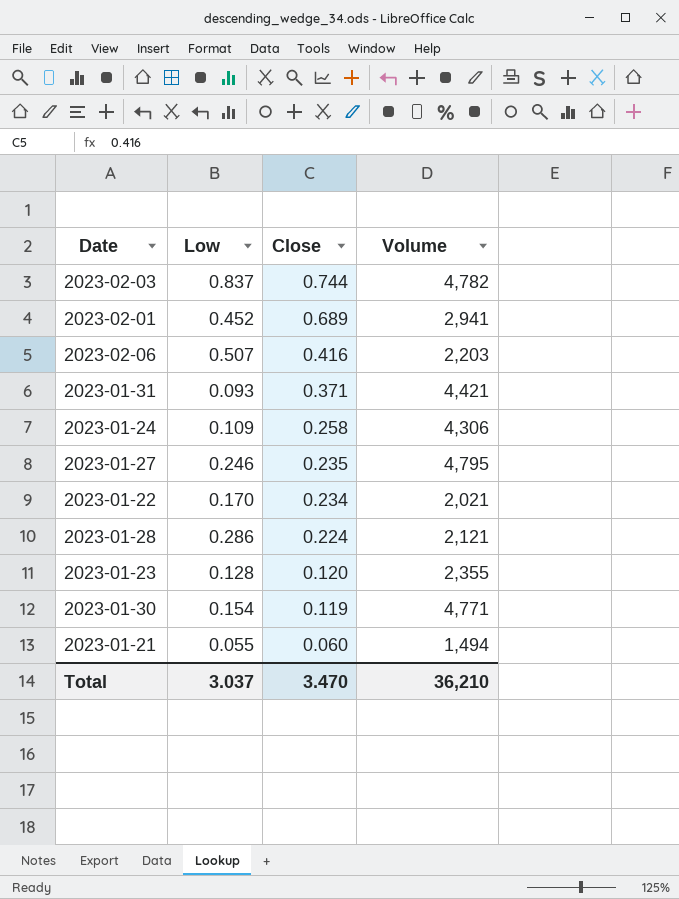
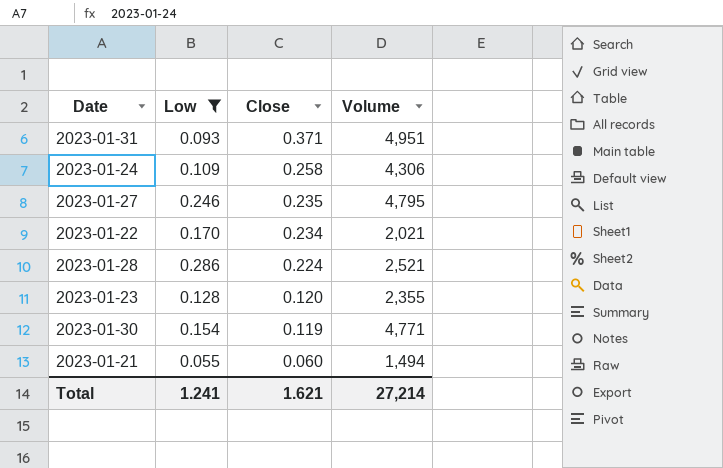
filter: none -> Low <= 0.286
2023-01-31 | Volume: 4,421 -> 4,951
2023-01-28 | Volume: 2,121 -> 2,521
Total | Low: 3.037 -> 1.241
Total | Close: 3.470 -> 1.621
Total | Volume: 36,210 -> 27,214

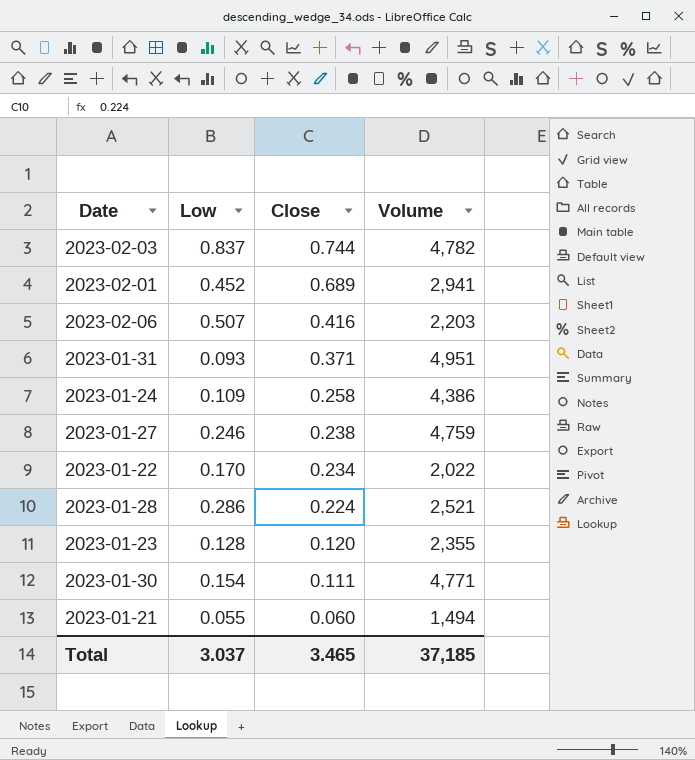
filter: Low <= 0.286 -> none
2023-01-24 | Volume: 4,306 -> 4,386
2023-01-27 | Close: 0.235 -> 0.238
2023-01-27 | Volume: 4,795 -> 4,759
2023-01-22 | Volume: 2,021 -> 2,022
2023-01-30 | Close: 0.119 -> 0.111
Total | Low: 1.241 -> 3.037
Total | Close: 1.621 -> 3.465
Total | Volume: 27,214 -> 37,185

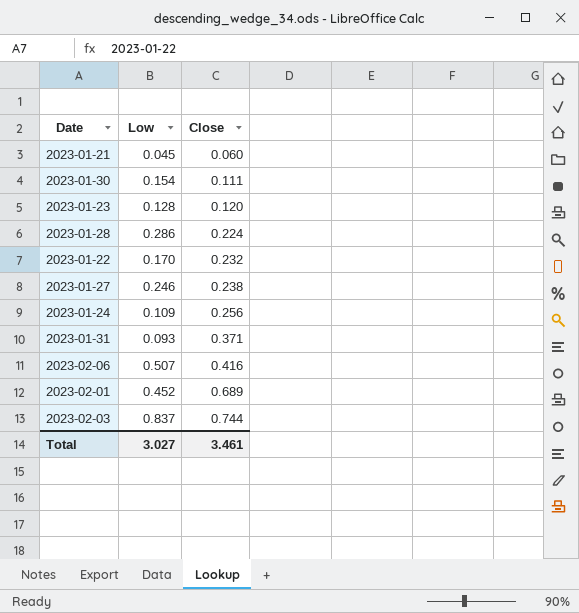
row order: Close descending -> Close ascending
column Volume | position: 4 -> none
2023-01-21 | Low: 0.055 -> 0.045
2023-01-22 | Close: 0.234 -> 0.232
2023-01-24 | Close: 0.258 -> 0.256
Total | Low: 3.037 -> 3.027
Total | Close: 3.465 -> 3.461

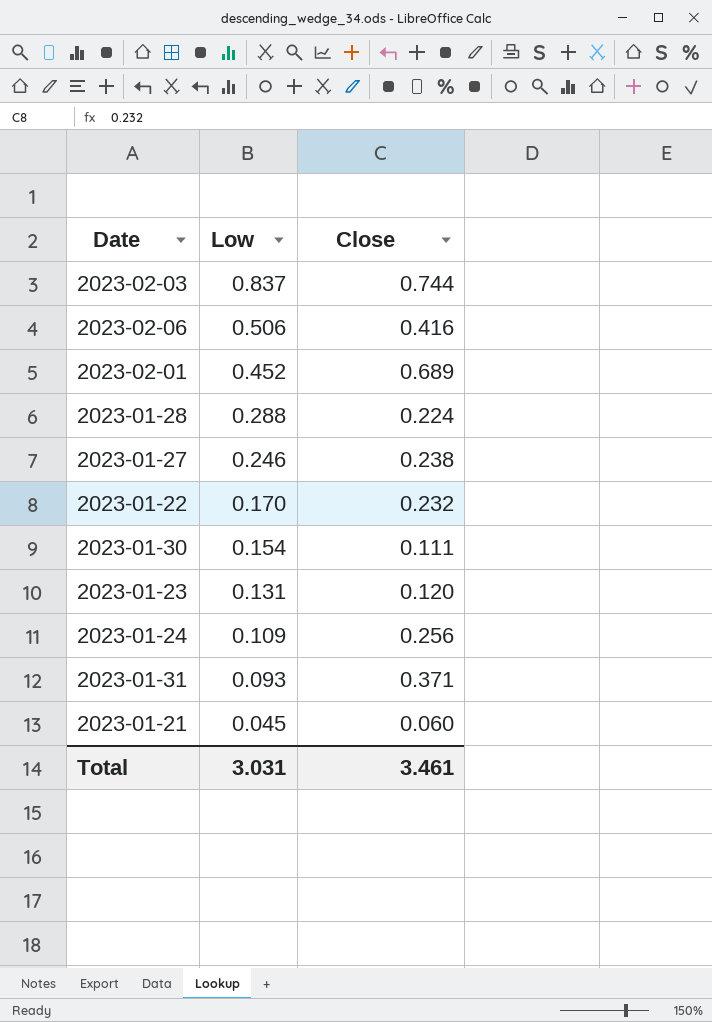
row order: Close ascending -> Low descending
2023-02-06 | Low: 0.507 -> 0.506
2023-01-28 | Low: 0.286 -> 0.288
2023-01-23 | Low: 0.128 -> 0.131
Total | Low: 3.027 -> 3.031

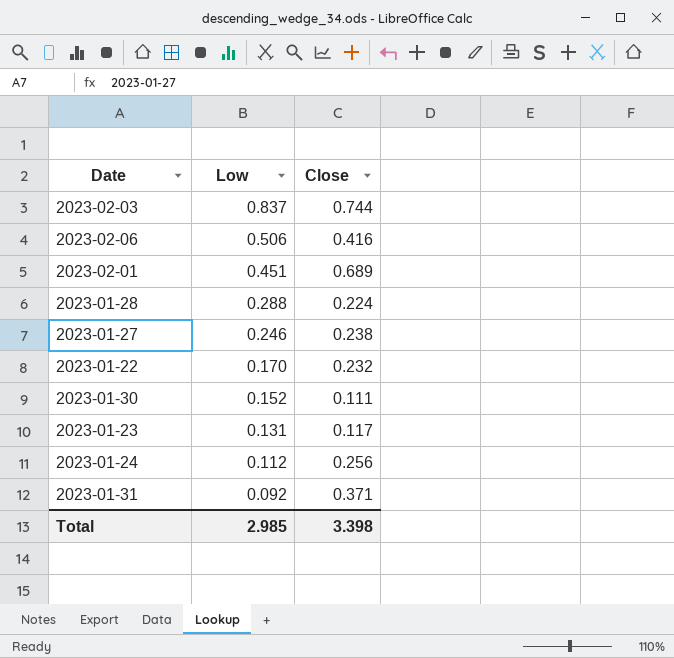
row 2023-01-21: 0.045 | 0.060 -> none
2023-02-01 | Low: 0.452 -> 0.451
2023-01-30 | Low: 0.154 -> 0.152
2023-01-23 | Close: 0.120 -> 0.117
2023-01-24 | Low: 0.109 -> 0.112
2023-01-31 | Low: 0.093 -> 0.092
Total | Low: 3.031 -> 2.985
Total | Close: 3.461 -> 3.398

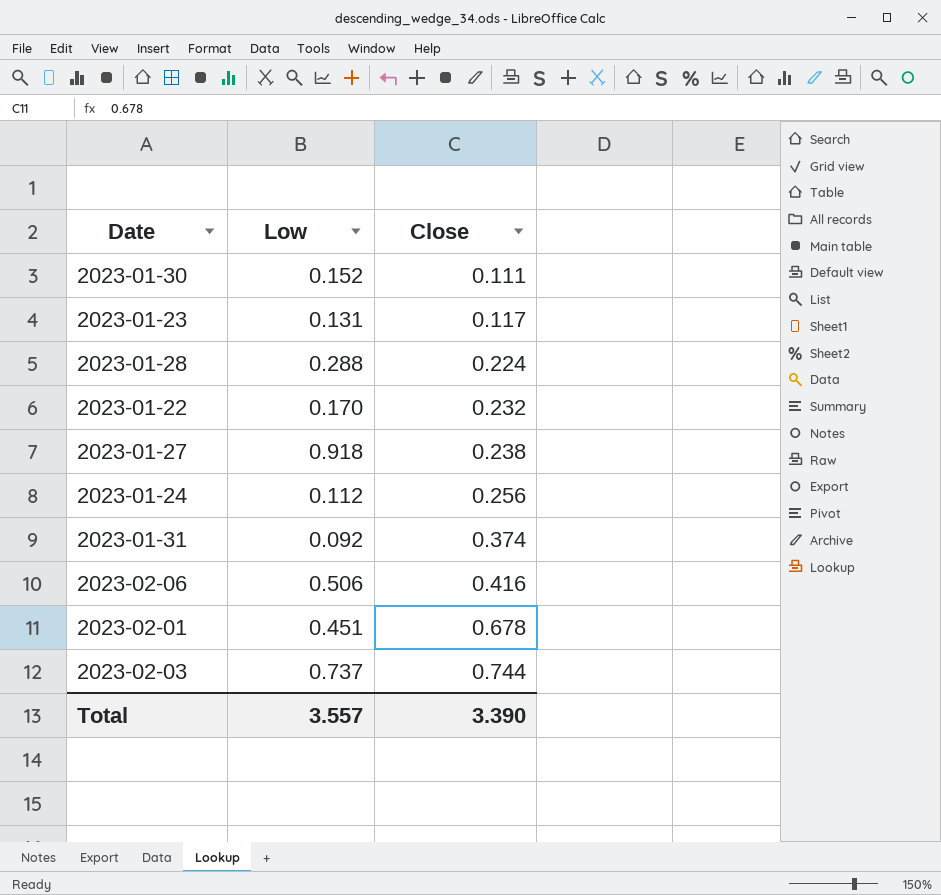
row order: Low descending -> Close ascending
2023-01-27 | Low: 0.246 -> 0.918
2023-01-31 | Close: 0.371 -> 0.374
2023-02-01 | Close: 0.689 -> 0.678
2023-02-03 | Low: 0.837 -> 0.737
Total | Low: 2.985 -> 3.557
Total | Close: 3.398 -> 3.390

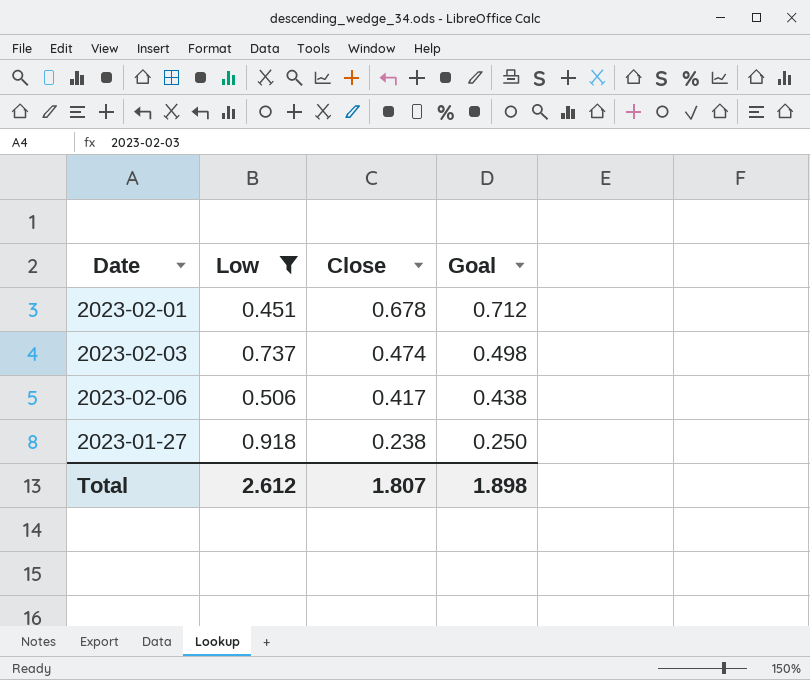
filter: none -> Low >= 0.451
row order: Close ascending -> Close descending
column Goal | formula: none -> [Close] * 1.05
2023-02-03 | Close: 0.744 -> 0.474
2023-02-06 | Close: 0.416 -> 0.417
Total | Low: 3.557 -> 2.612
Total | Close: 3.390 -> 1.807

